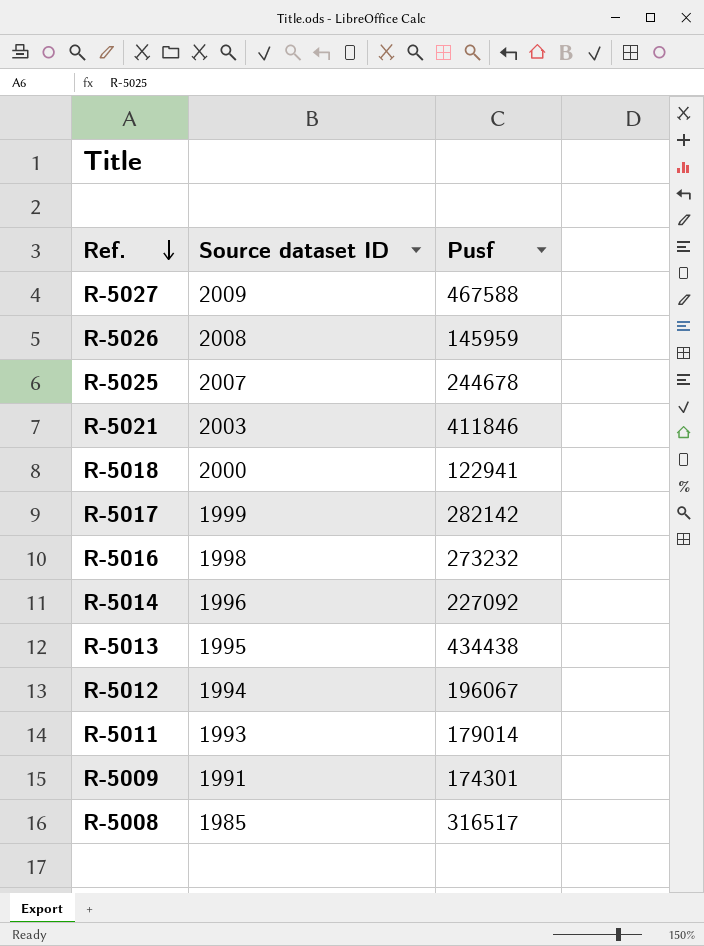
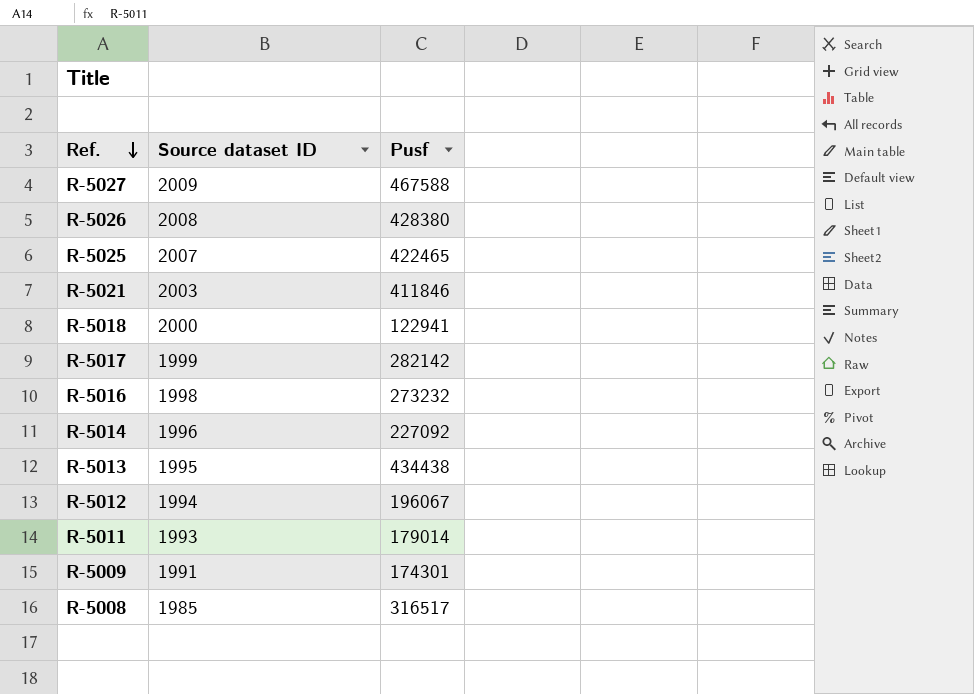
R-5026 | Pusf: 145959 -> 428380
R-5025 | Pusf: 244678 -> 422465

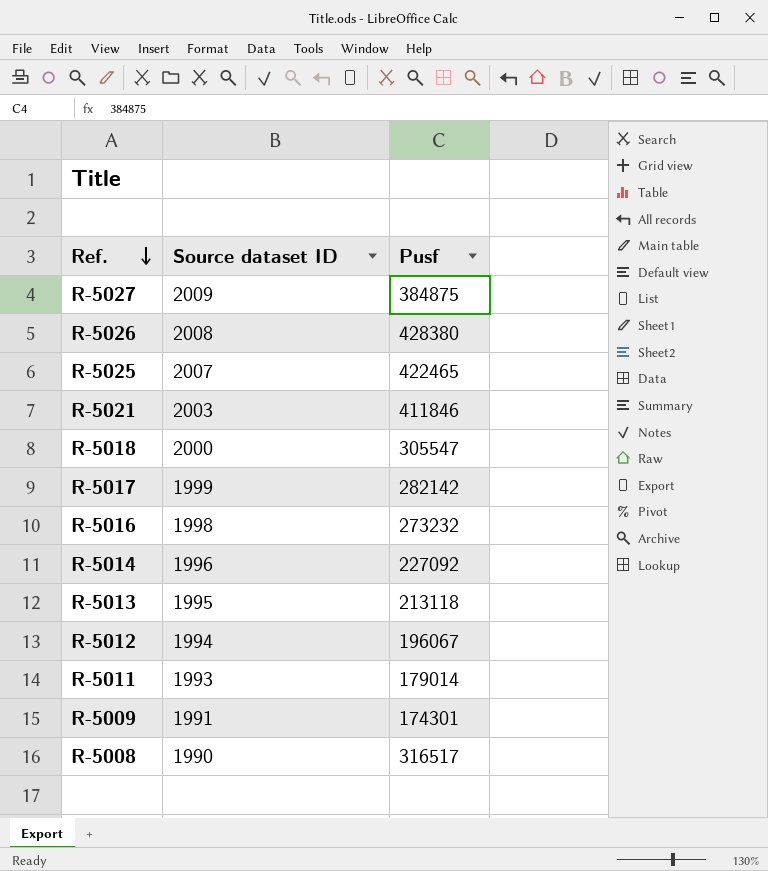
R-5027 | Pusf: 467588 -> 384875
R-5018 | Pusf: 122941 -> 305547
R-5013 | Pusf: 434438 -> 213118
R-5008 | Source dataset ID: 1985 -> 1990

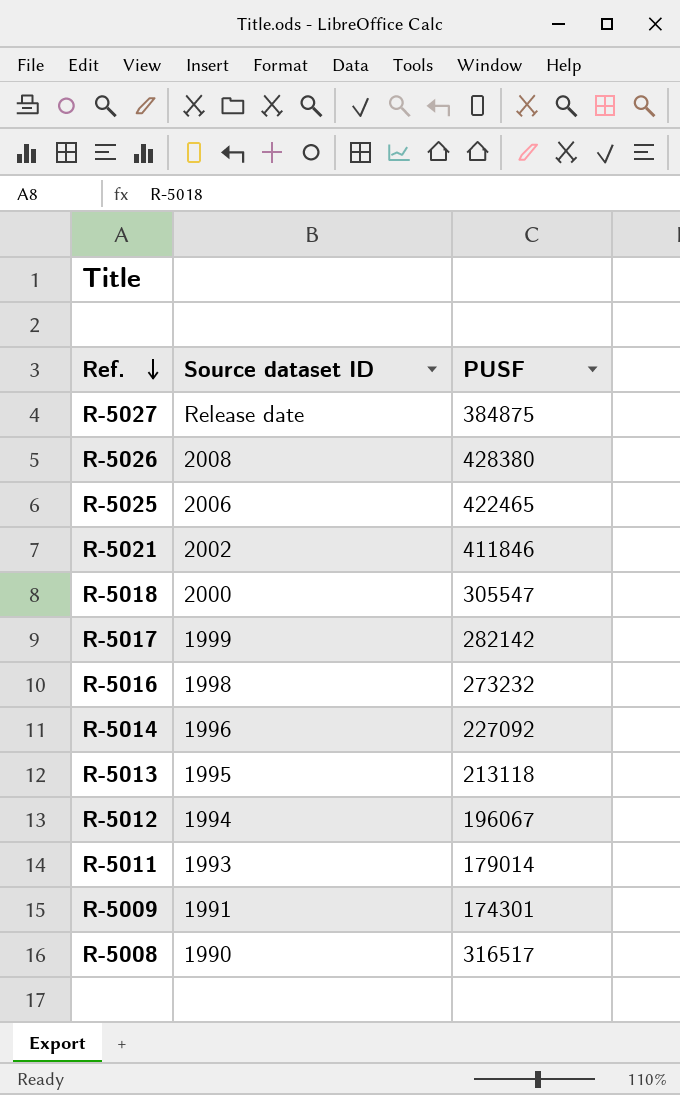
column name: Pusf -> PUSF
R-5027 | Source dataset ID: 2009 -> Release date
R-5025 | Source dataset ID: 2007 -> 2006
R-5021 | Source dataset ID: 2003 -> 2002

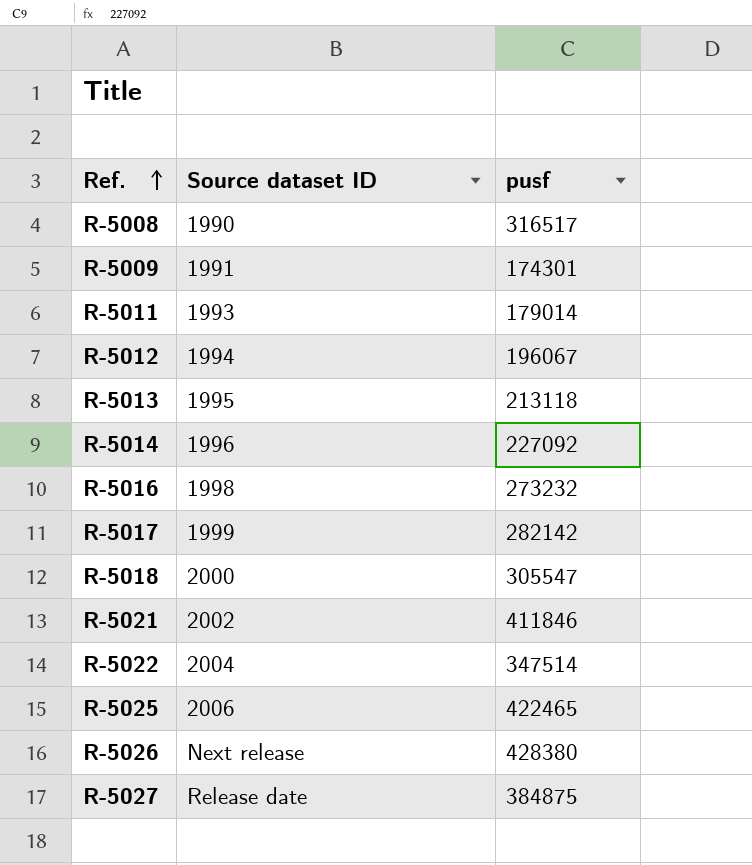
row order: Ref. descending -> Ref. ascending
column name: PUSF -> pusf
row R-5022: none -> 2004 | 347514
R-5026 | Source dataset ID: 2008 -> Next release

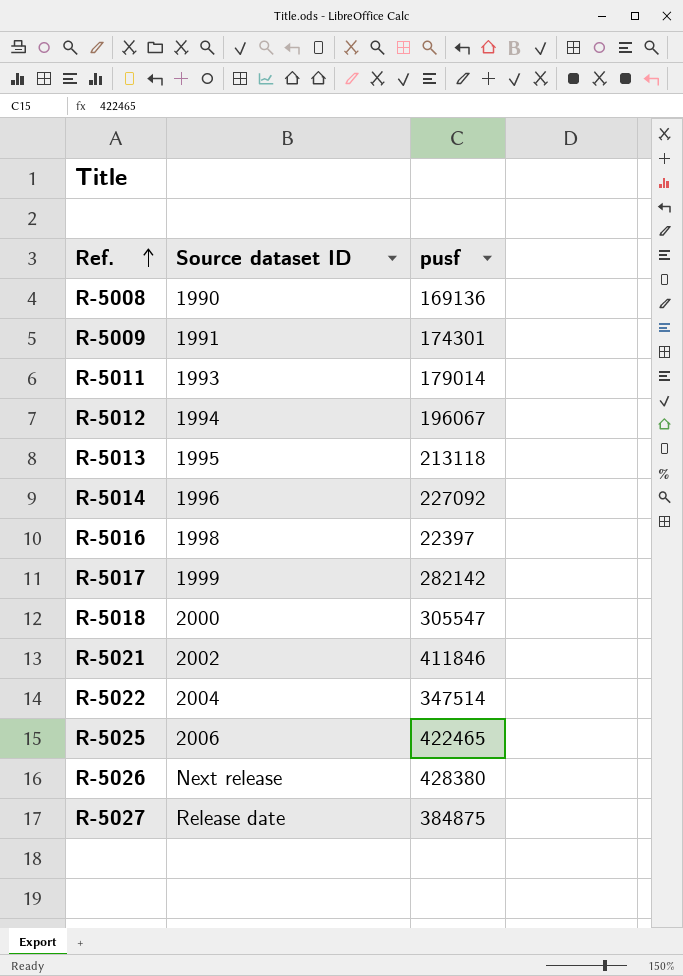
R-5008 | pusf: 316517 -> 169136
R-5016 | pusf: 273232 -> 22397

